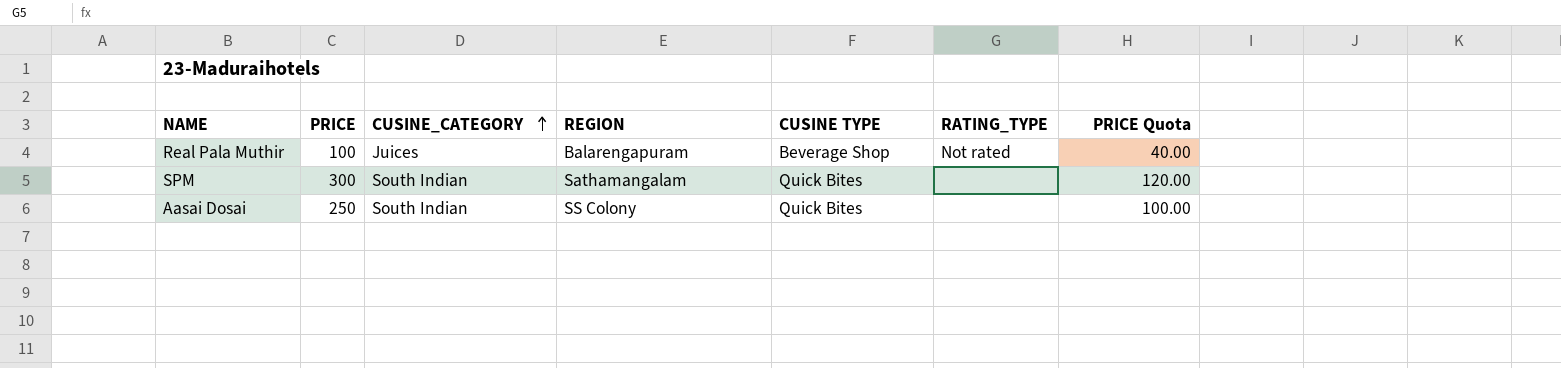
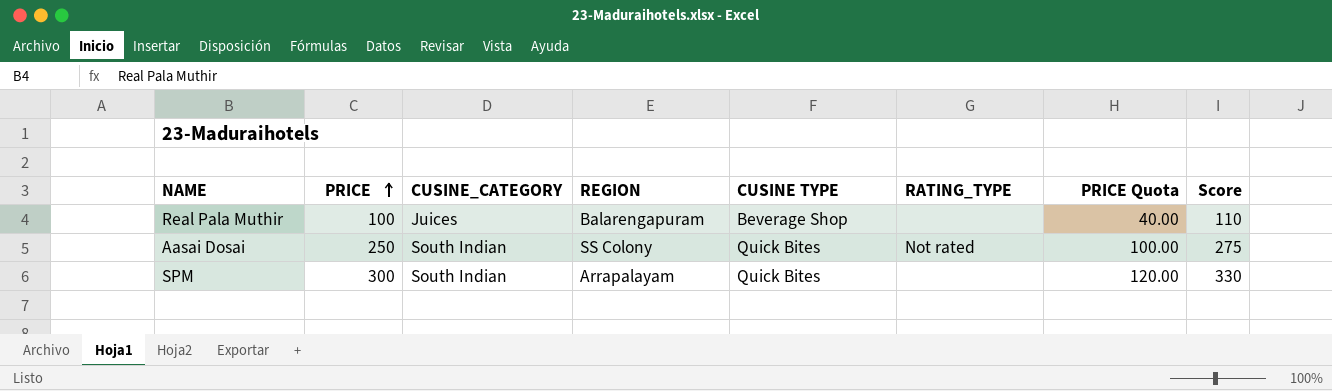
row order: CUSINE_CATEGORY ascending -> PRICE ascending
column Score | formula: none -> [PRICE] * 1.1
Real Pala Muthir | RATING_TYPE: Not rated -> none
Aasai Dosai | RATING_TYPE: none -> Not rated
SPM | REGION: Sathamangalam -> Arrapalayam

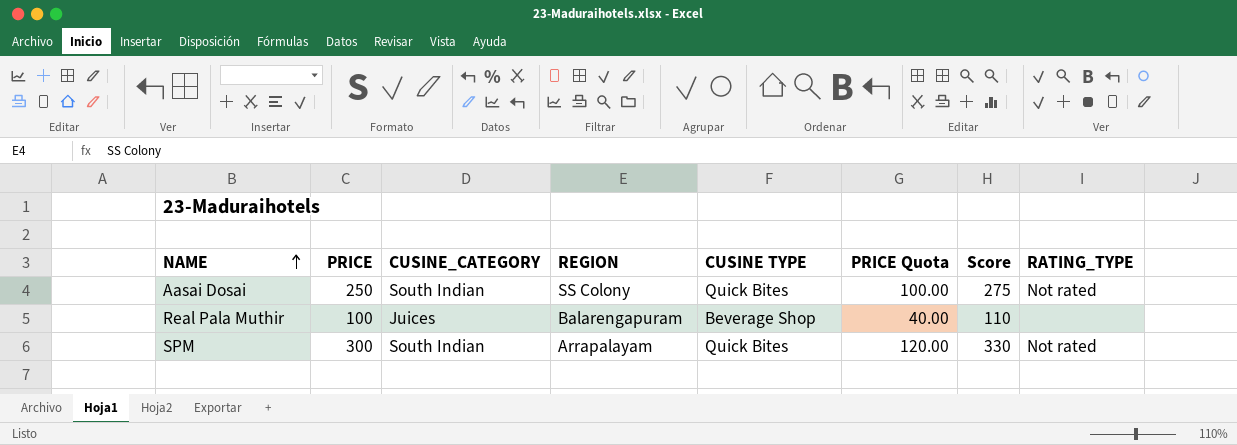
row order: PRICE ascending -> NAME ascending
column RATING_TYPE | position: 6 -> 8
SPM | RATING_TYPE: none -> Not rated

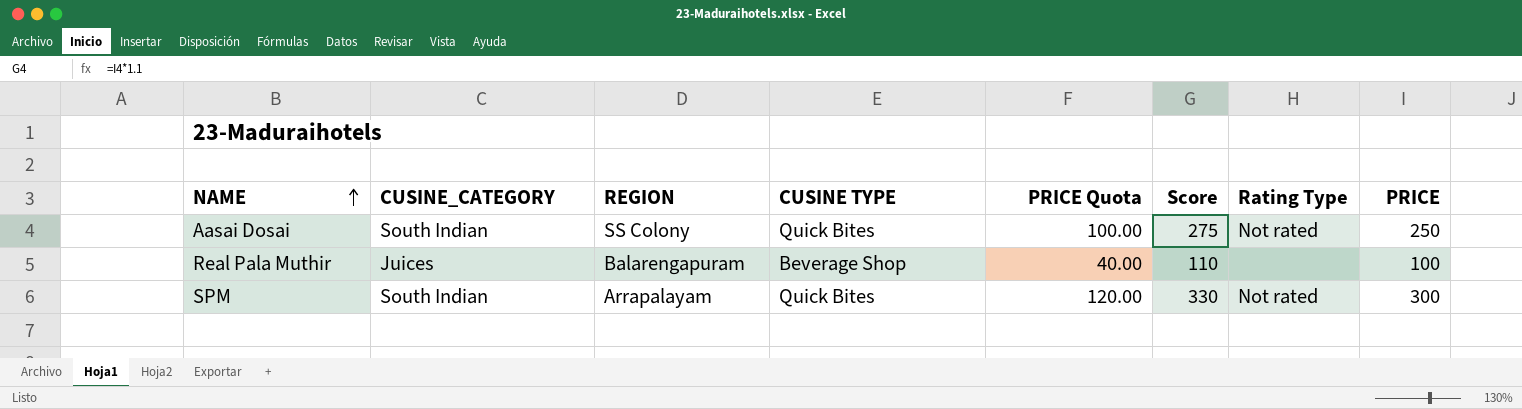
column name: RATING_TYPE -> Rating Type
column PRICE | position: 2 -> 8

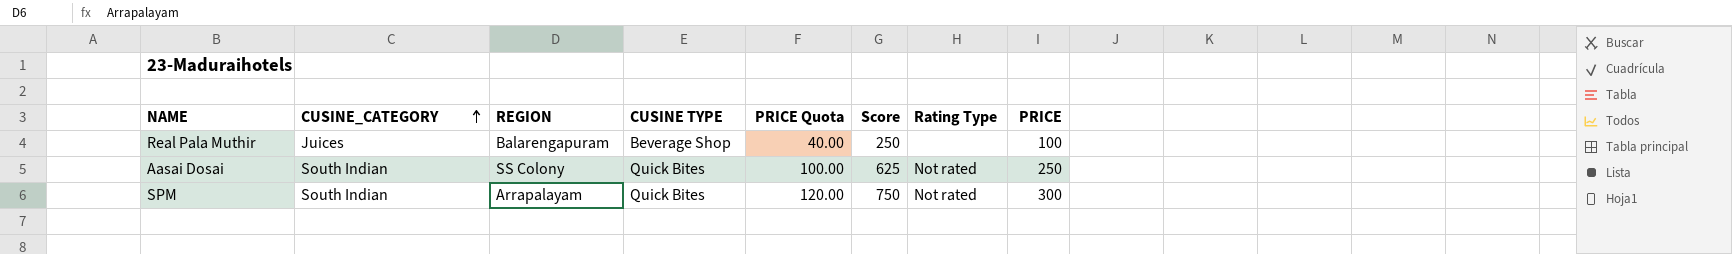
row order: NAME ascending -> CUSINE_CATEGORY ascending
column Score | formula: [PRICE] * 1.1 -> [PRICE] * 2.5

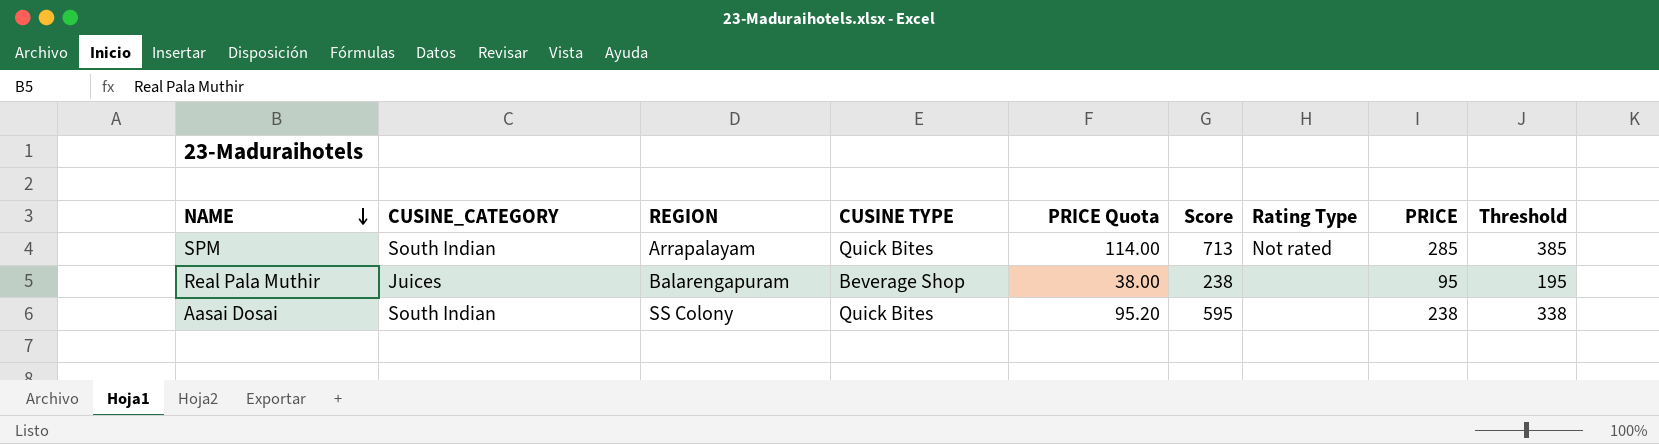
row order: CUSINE_CATEGORY ascending -> NAME descending
column Threshold | formula: none -> [PRICE] + 100
SPM | PRICE Quota: 120.00 -> 114.00
SPM | Score: 750 -> 713
SPM | PRICE: 300 -> 285
Real Pala Muthir | PRICE Quota: 40.00 -> 38.00
Real Pala Muthir | Score: 250 -> 238
Real Pala Muthir | PRICE: 100 -> 95
Aasai Dosai | PRICE Quota: 100.00 -> 95.20
Aasai Dosai | Score: 625 -> 595
Aasai Dosai | Rating Type: Not rated -> none
Aasai Dosai | PRICE: 250 -> 238

